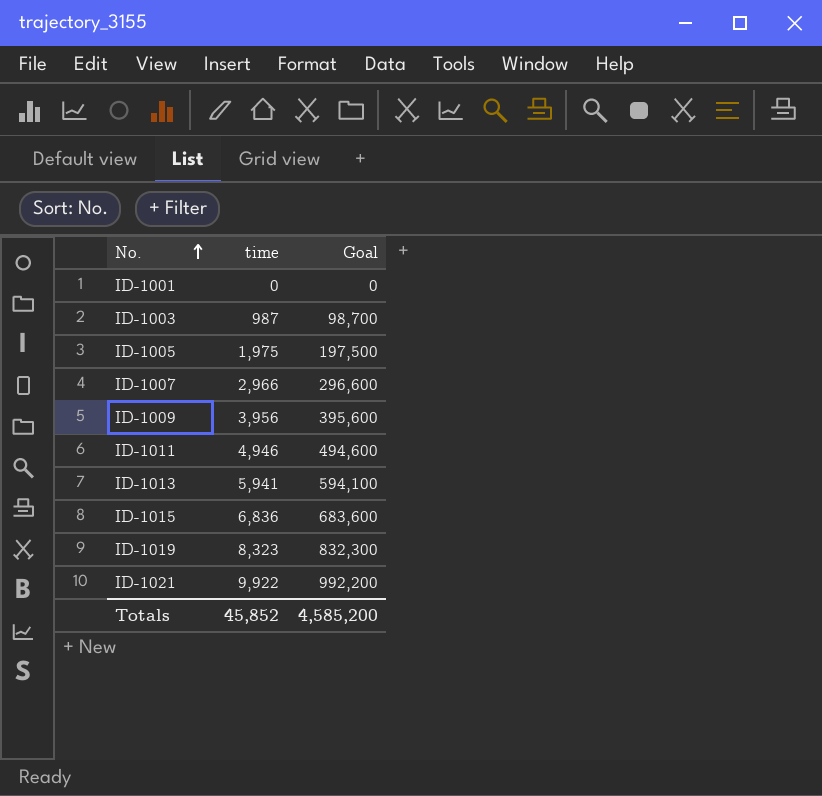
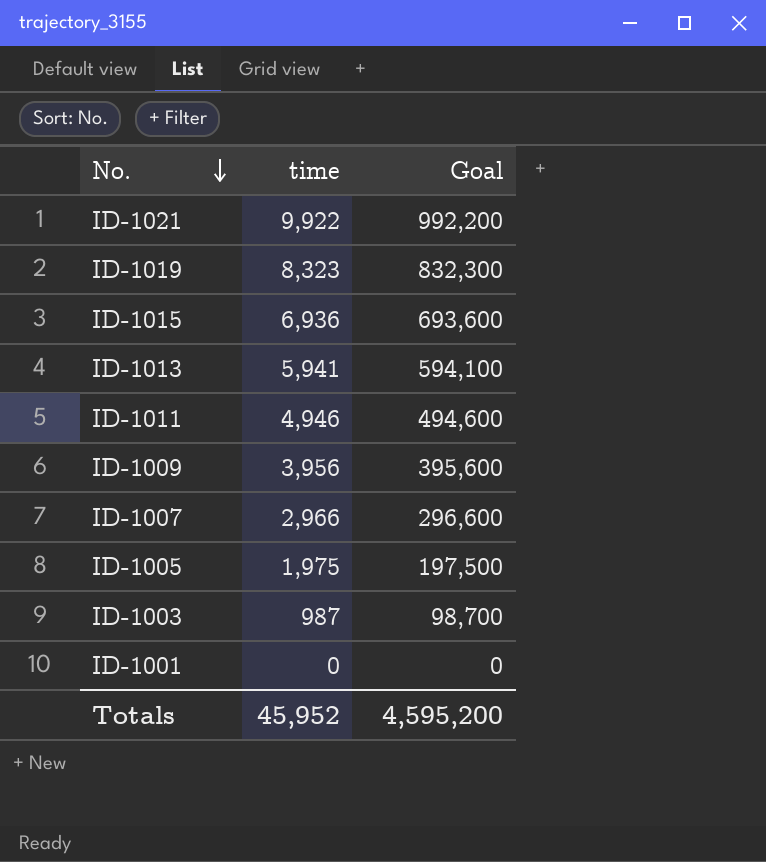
row order: No. ascending -> No. descending
ID-1015 | time: 6,836 -> 6,936
ID-1015 | Goal: 683,600 -> 693,600
Totals | time: 45,852 -> 45,952
Totals | Goal: 4,585,200 -> 4,595,200

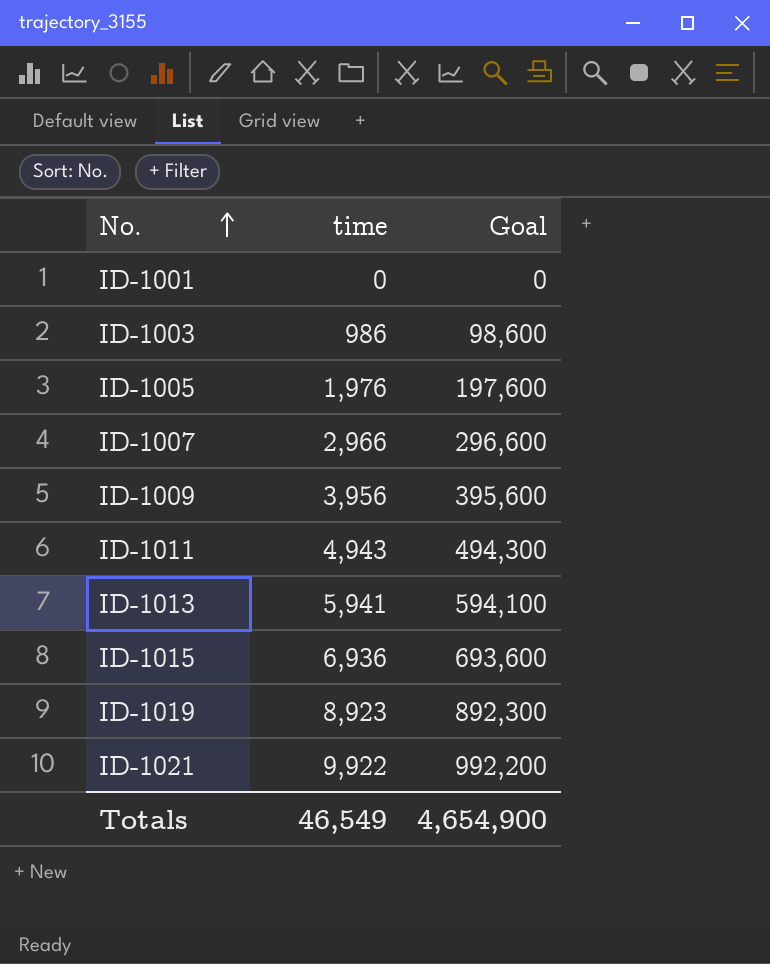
row order: No. descending -> No. ascending
ID-1003 | time: 987 -> 986
ID-1003 | Goal: 98,700 -> 98,600
ID-1005 | time: 1,975 -> 1,976
ID-1005 | Goal: 197,500 -> 197,600
ID-1011 | time: 4,946 -> 4,943
ID-1011 | Goal: 494,600 -> 494,300
ID-1019 | time: 8,323 -> 8,923
ID-1019 | Goal: 832,300 -> 892,300
Totals | time: 45,952 -> 46,549
Totals | Goal: 4,595,200 -> 4,654,900

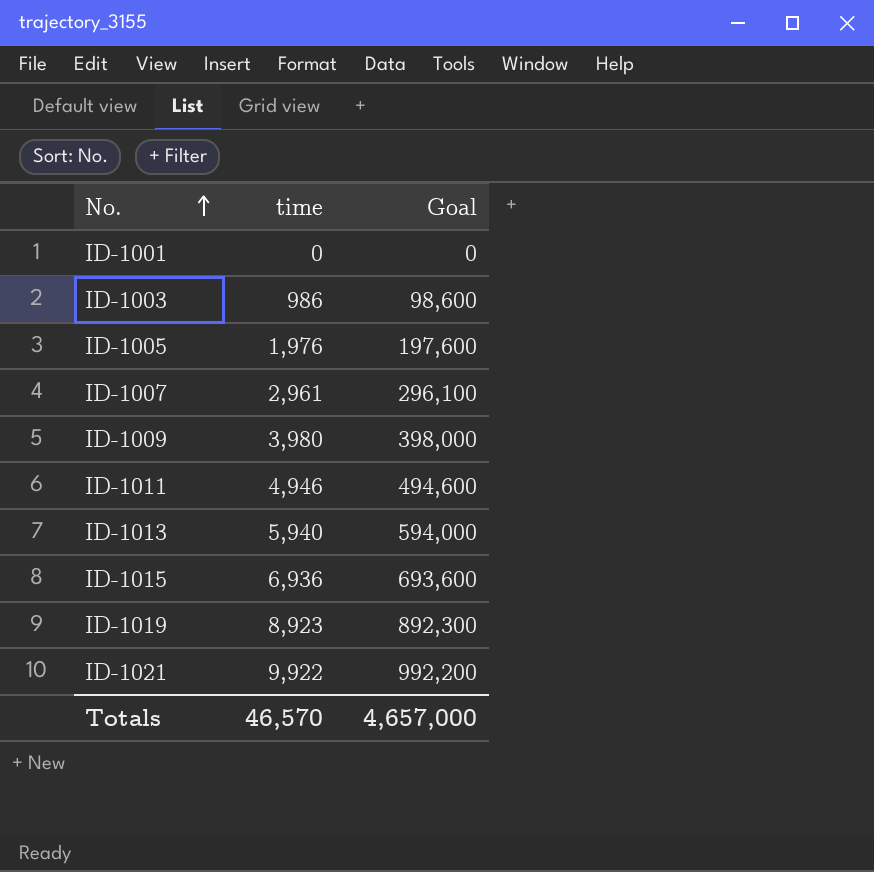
ID-1007 | time: 2,966 -> 2,961
ID-1007 | Goal: 296,600 -> 296,100
ID-1009 | time: 3,956 -> 3,980
ID-1009 | Goal: 395,600 -> 398,000
ID-1011 | time: 4,943 -> 4,946
ID-1011 | Goal: 494,300 -> 494,600
ID-1013 | time: 5,941 -> 5,940
ID-1013 | Goal: 594,100 -> 594,000
Totals | time: 46,549 -> 46,570
Totals | Goal: 4,654,900 -> 4,657,000

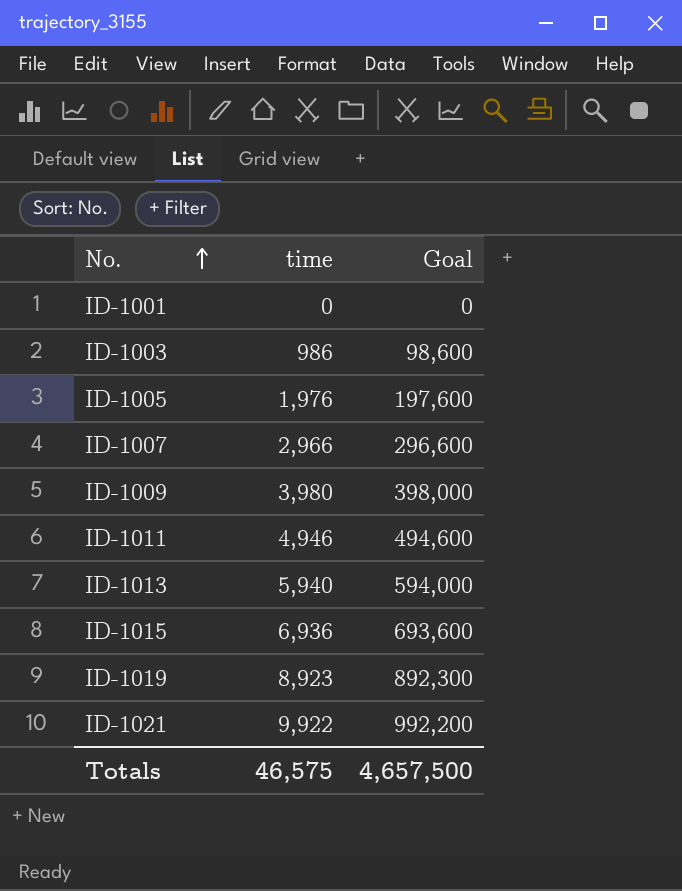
ID-1007 | time: 2,961 -> 2,966
ID-1007 | Goal: 296,100 -> 296,600
Totals | time: 46,570 -> 46,575
Totals | Goal: 4,657,000 -> 4,657,500

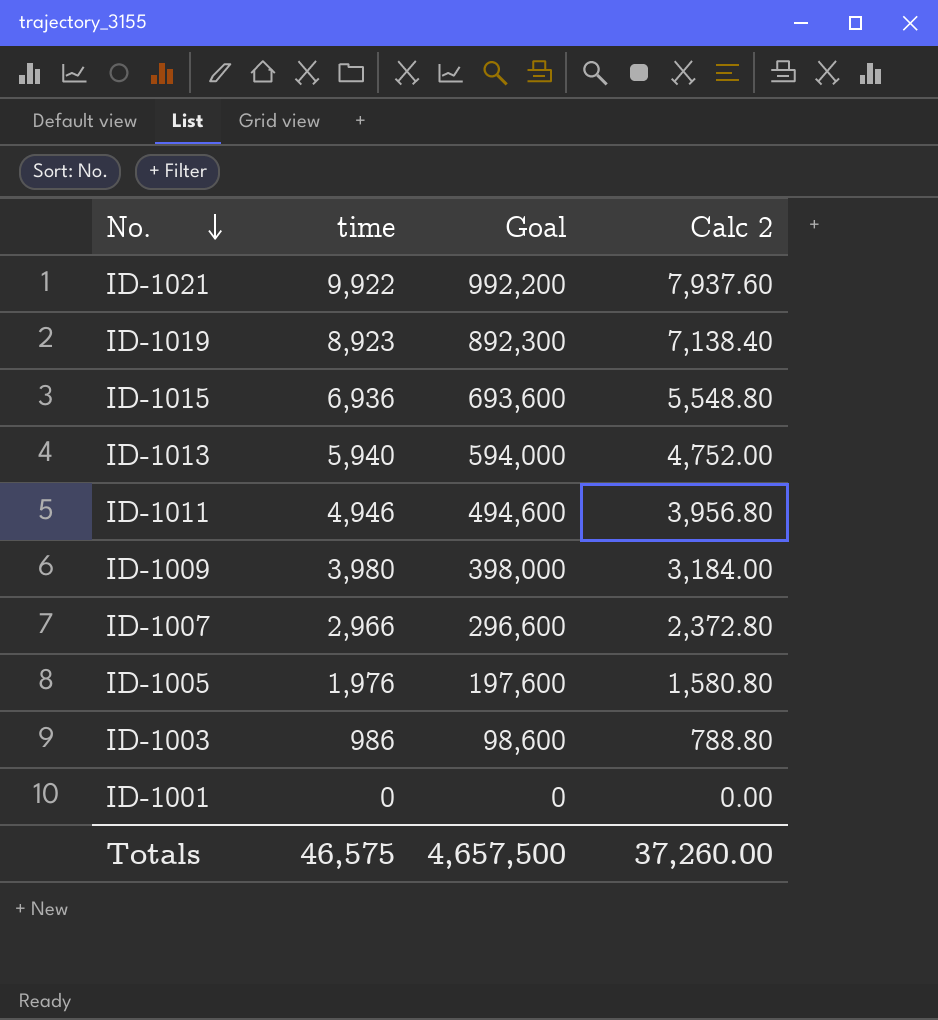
row order: No. ascending -> No. descending
column Calc 2 | formula: none -> [time] * 0.8

